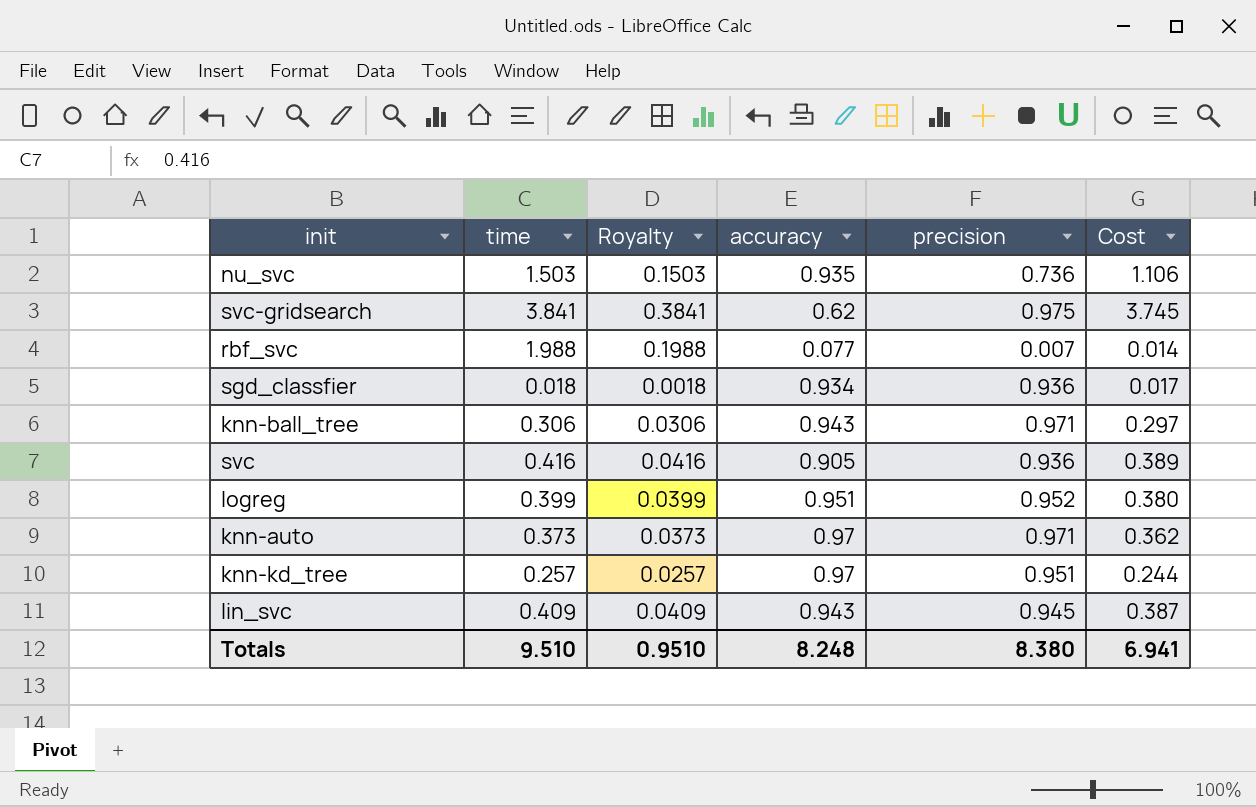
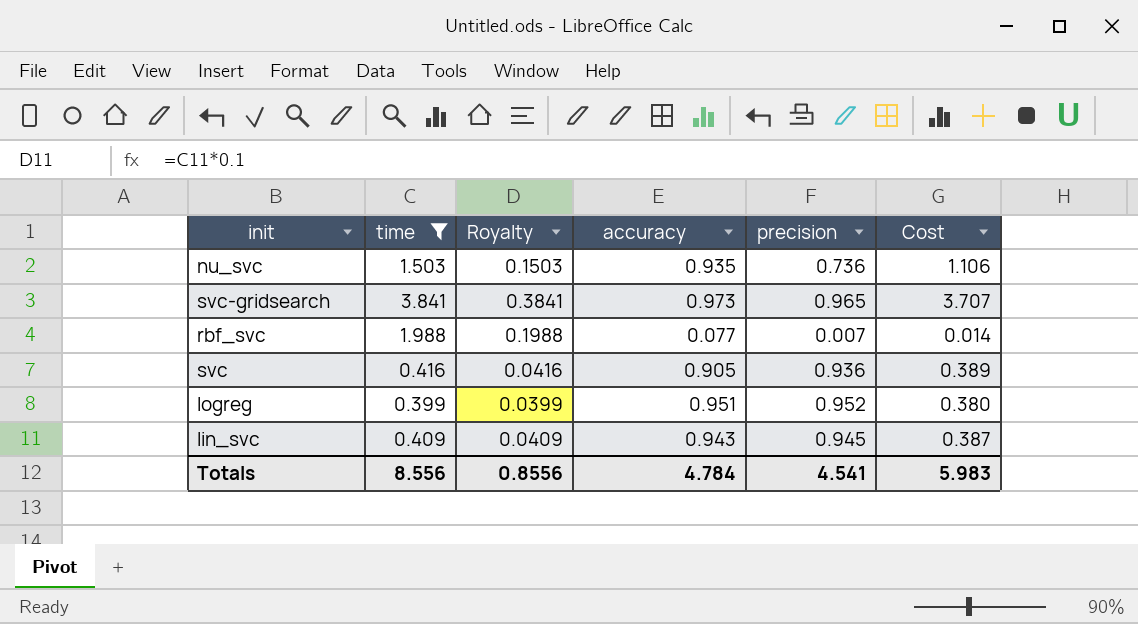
filter: none -> time >= 0.399
svc-gridsearch | accuracy: 0.62 -> 0.973
svc-gridsearch | precision: 0.975 -> 0.965
svc-gridsearch | Cost: 3.745 -> 3.707
Totals | time: 9.510 -> 8.556
Totals | Royalty: 0.9510 -> 0.8556
Totals | accuracy: 8.248 -> 4.784
Totals | precision: 8.380 -> 4.541
Totals | Cost: 6.941 -> 5.983

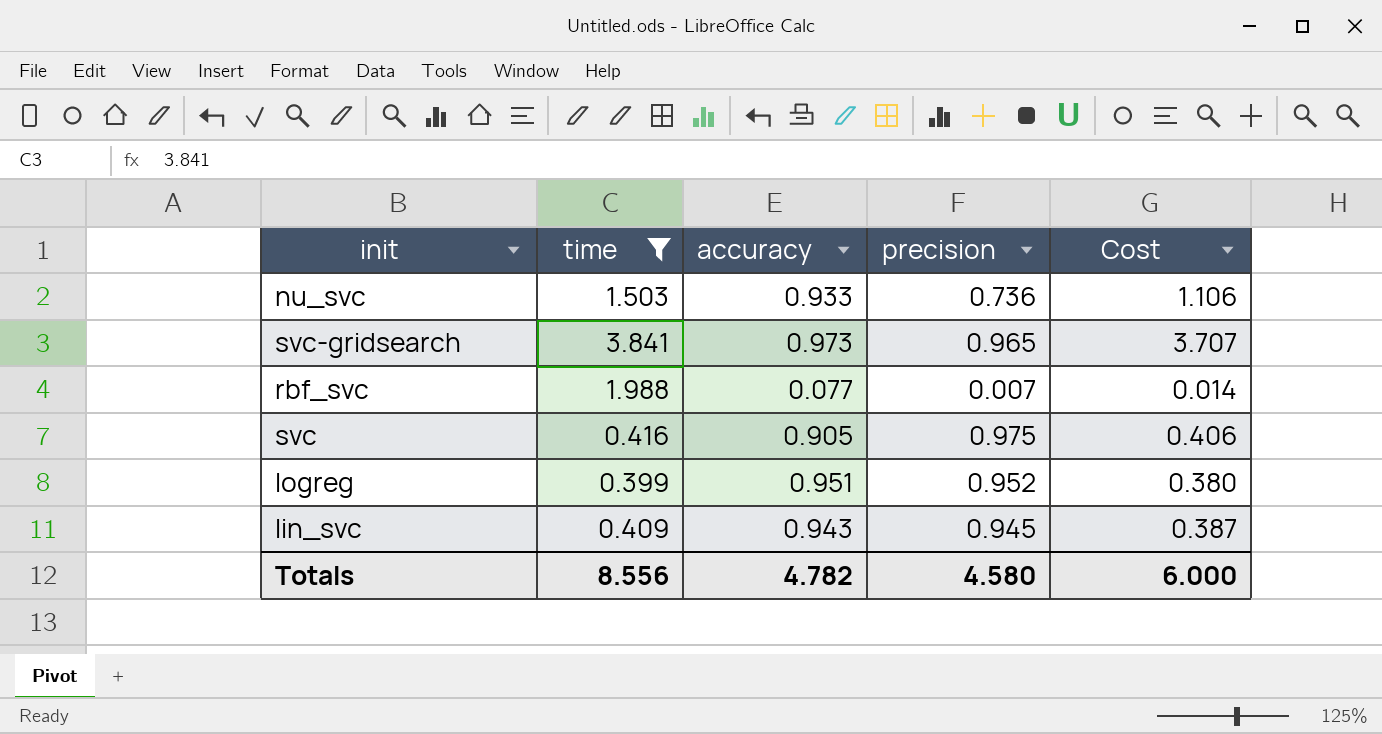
column Royalty | formula: [time] * 0.1 -> none
nu_svc | accuracy: 0.935 -> 0.933
svc | precision: 0.936 -> 0.975
svc | Cost: 0.389 -> 0.406
Totals | accuracy: 4.784 -> 4.782
Totals | precision: 4.541 -> 4.580
Totals | Cost: 5.983 -> 6.000

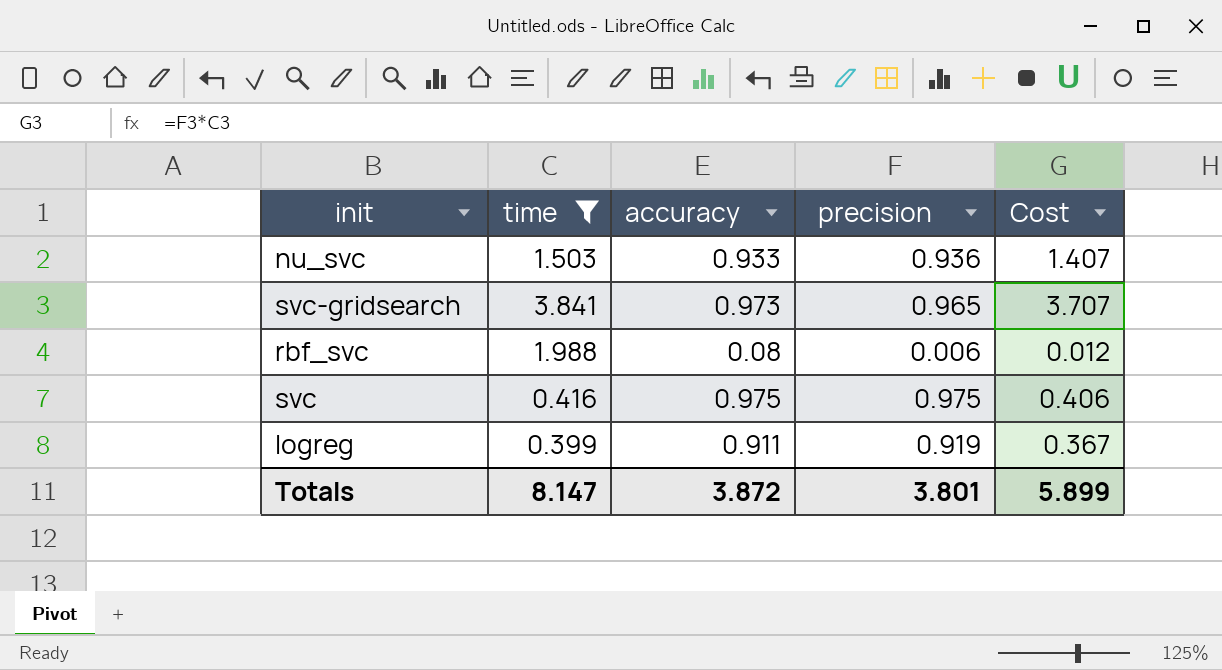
row lin_svc: 0.409 | 0.943 | 0.945 | 0.387 -> none
nu_svc | precision: 0.736 -> 0.936
nu_svc | Cost: 1.106 -> 1.407
rbf_svc | accuracy: 0.077 -> 0.08
rbf_svc | precision: 0.007 -> 0.006
rbf_svc | Cost: 0.014 -> 0.012
svc | accuracy: 0.905 -> 0.975
logreg | accuracy: 0.951 -> 0.911
logreg | precision: 0.952 -> 0.919
logreg | Cost: 0.380 -> 0.367
Totals | time: 8.556 -> 8.147
Totals | accuracy: 4.782 -> 3.872
Totals | precision: 4.580 -> 3.801
Totals | Cost: 6.000 -> 5.899

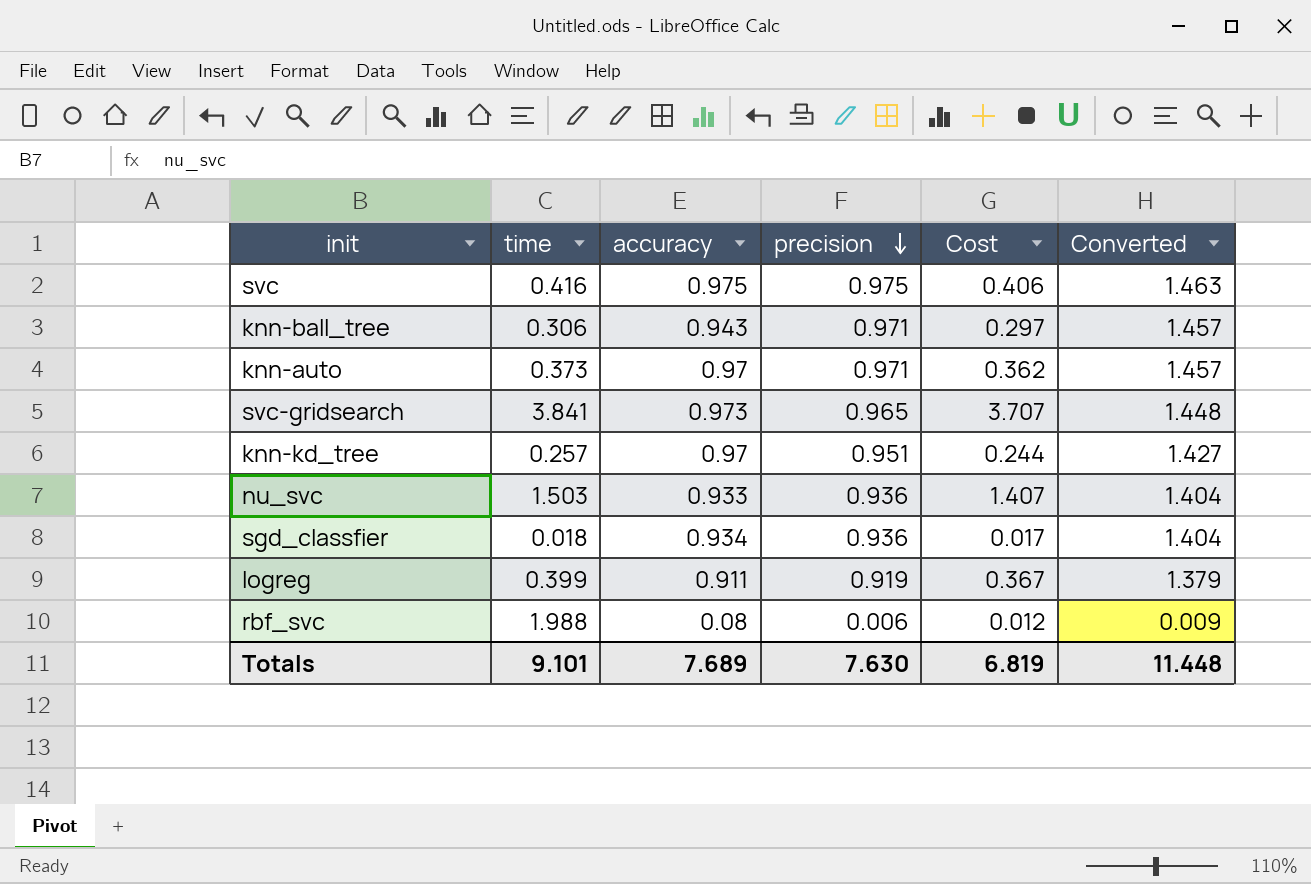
filter: time >= 0.399 -> none
row order: none -> precision descending
column Converted | formula: none -> [precision] * 1.5
Totals | time: 8.147 -> 9.101
Totals | accuracy: 3.872 -> 7.689
Totals | precision: 3.801 -> 7.630
Totals | Cost: 5.899 -> 6.819

